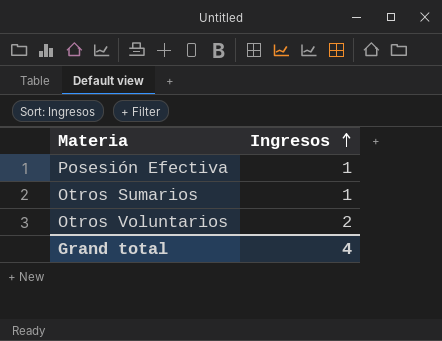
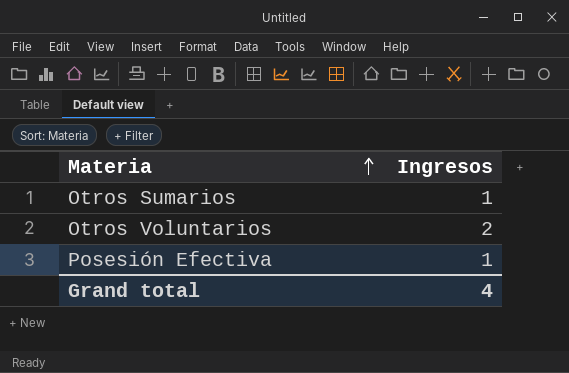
row order: Ingresos ascending -> Materia ascending

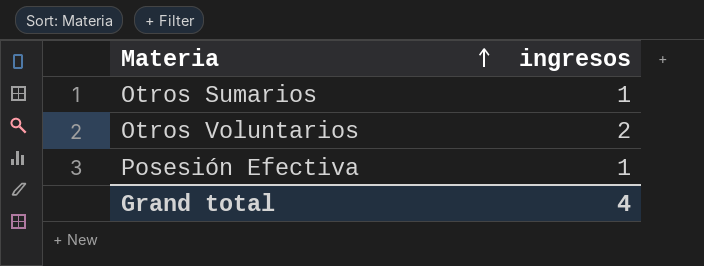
column name: Ingresos -> ingresos

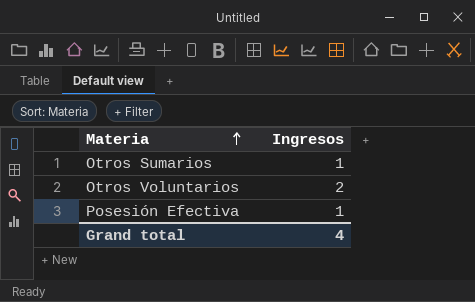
column name: ingresos -> Ingresos

